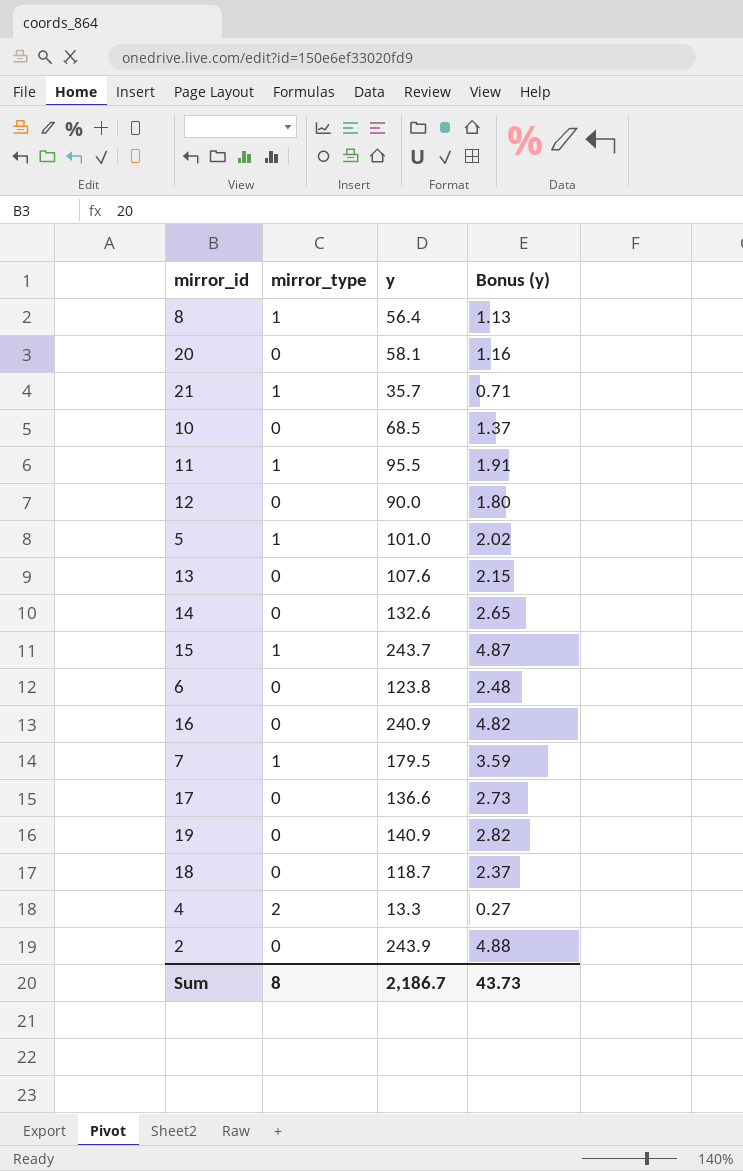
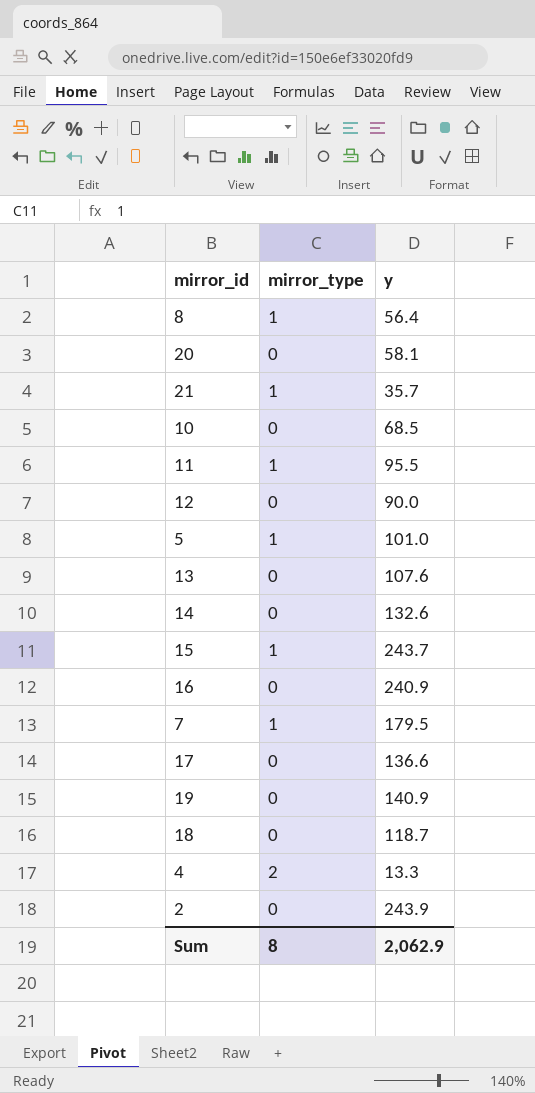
column Bonus (y) | formula: [y] * 0.02 -> none
row 6: 0 | 123.8 | 2.48 -> none
Sum | y: 2,186.7 -> 2,062.9

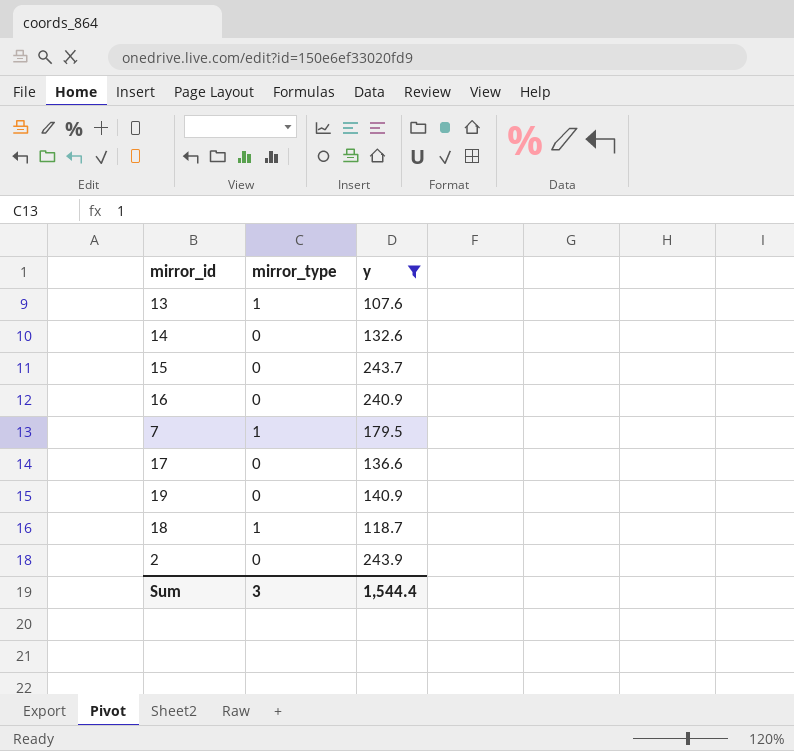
filter: none -> y >= 107.6
13 | mirror_type: 0 -> 1
15 | mirror_type: 1 -> 0
18 | mirror_type: 0 -> 1
Sum | mirror_type: 8 -> 3
Sum | y: 2,062.9 -> 1,544.4

